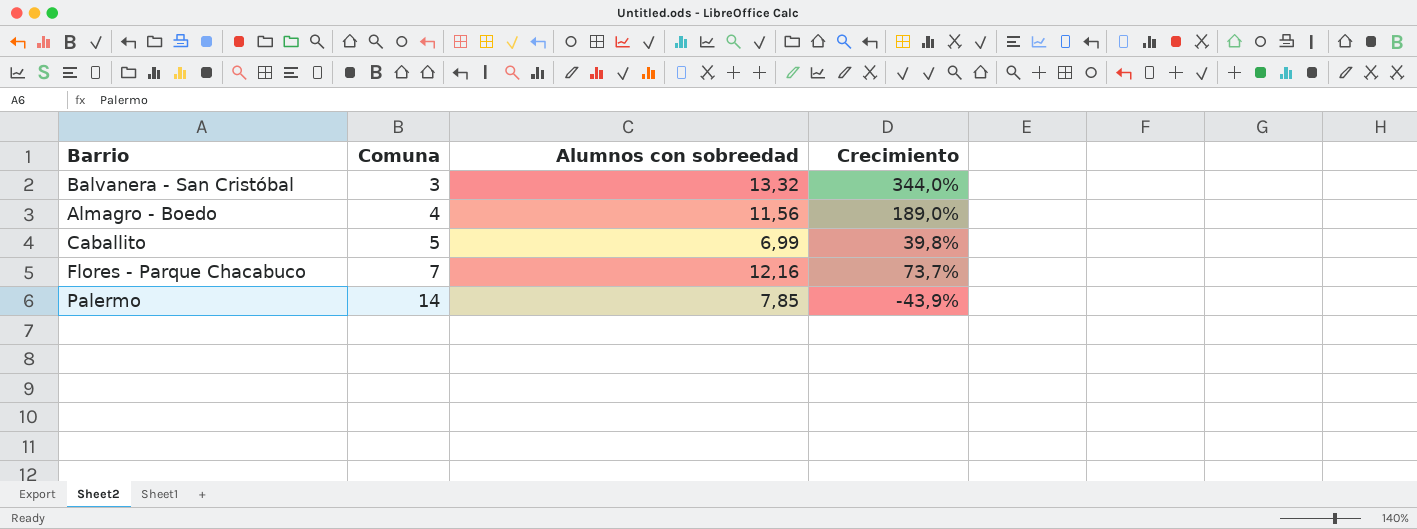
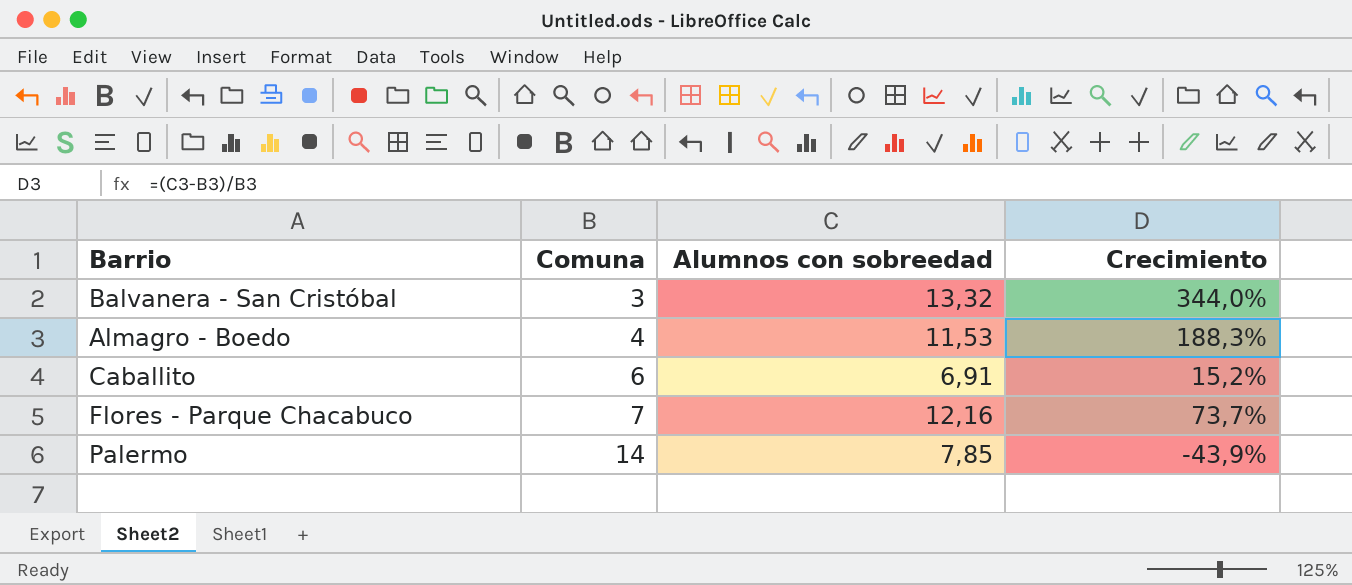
Almagro - Boedo | Alumnos con sobreedad: 11,56 -> 11,53
Almagro - Boedo | Crecimiento: 189,0% -> 188,3%
Caballito | Comuna: 5 -> 6
Caballito | Alumnos con sobreedad: 6,99 -> 6,91
Caballito | Crecimiento: 39,8% -> 15,2%

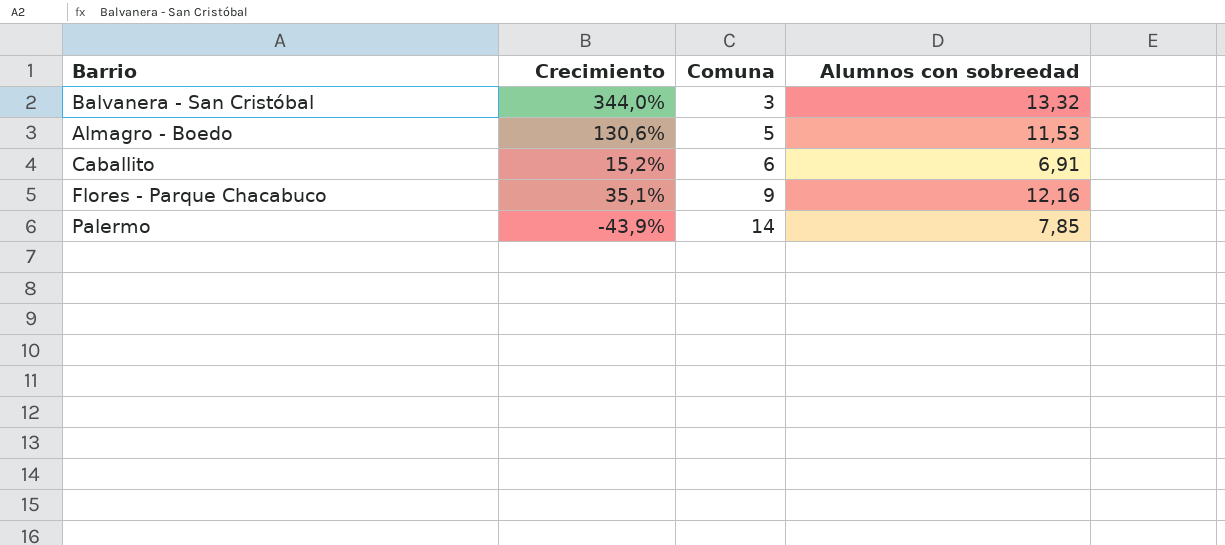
column Crecimiento | position: 4 -> 2
Almagro - Boedo | Crecimiento: 188,3% -> 130,6%
Almagro - Boedo | Comuna: 4 -> 5
Flores - Parque Chacabuco | Crecimiento: 73,7% -> 35,1%
Flores - Parque Chacabuco | Comuna: 7 -> 9

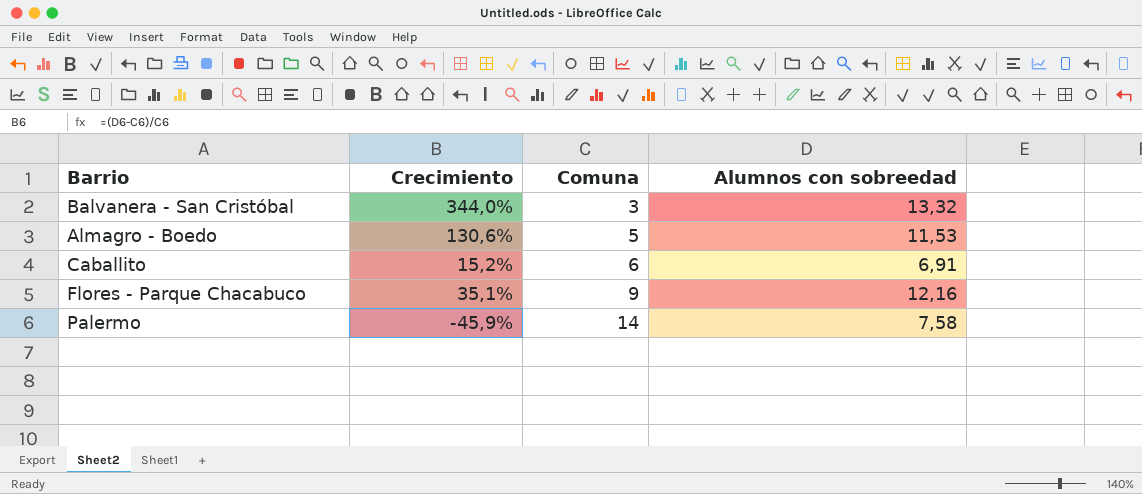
Palermo | Crecimiento: -43,9% -> -45,9%
Palermo | Alumnos con sobreedad: 7,85 -> 7,58

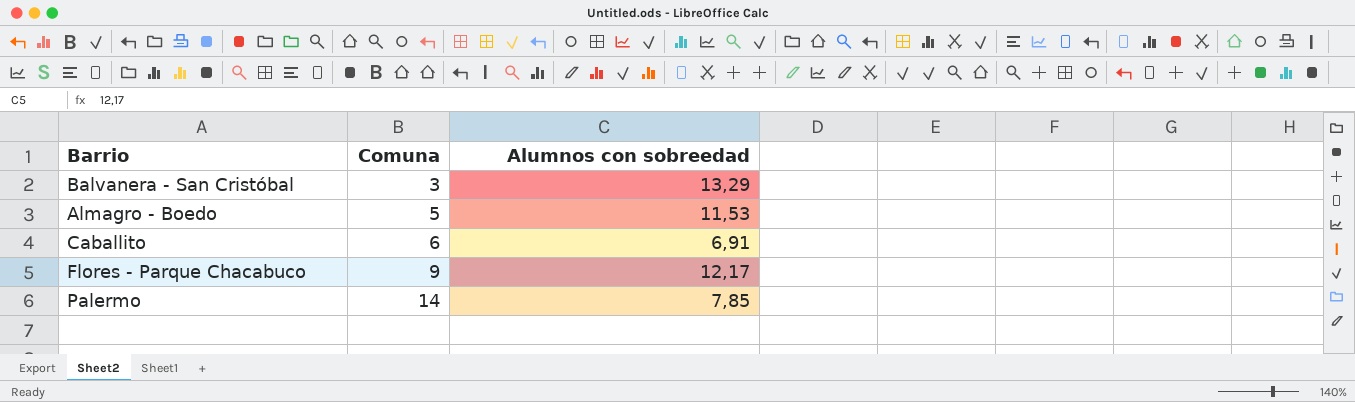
column Crecimiento | formula: ([Alumnos con sobreedad] - [Comuna]) / [Comuna] -> none
Balvanera - San Cristóbal | Alumnos con sobreedad: 13,32 -> 13,29
Flores - Parque Chacabuco | Alumnos con sobreedad: 12,16 -> 12,17
Palermo | Alumnos con sobreedad: 7,58 -> 7,85

